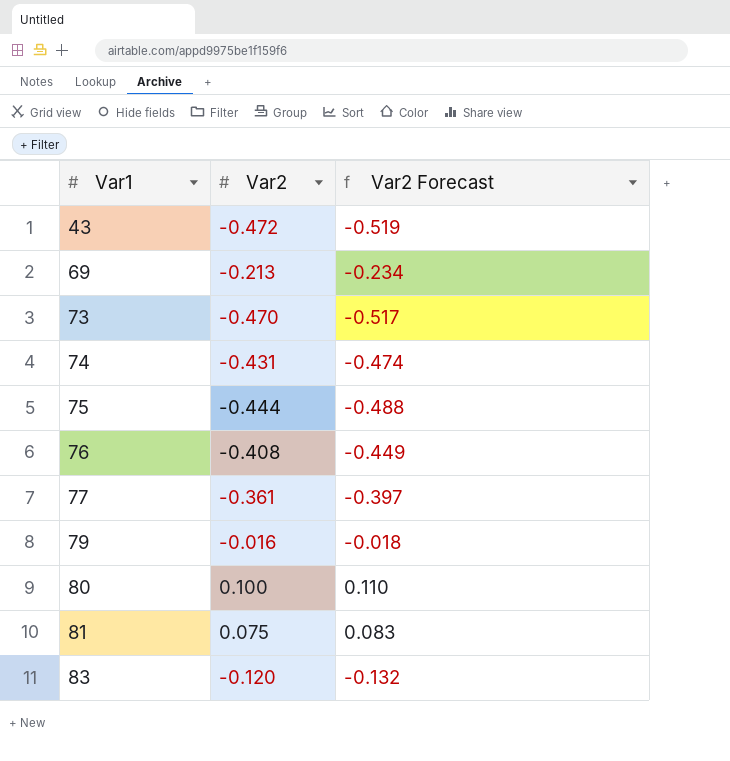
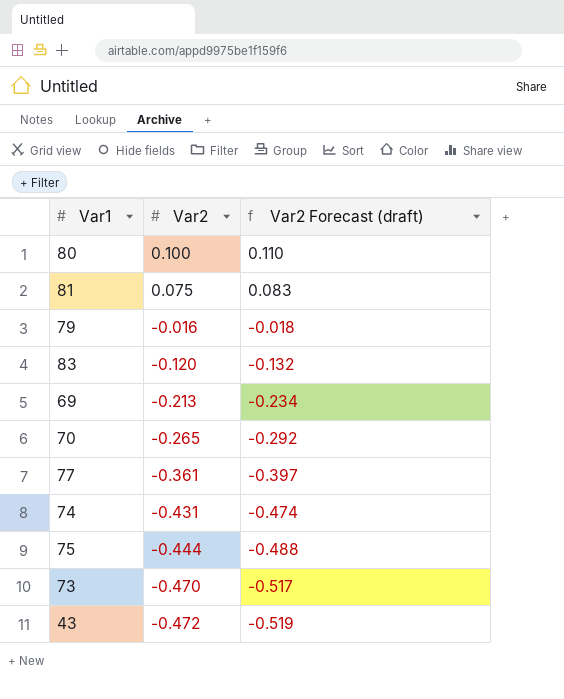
row order: Var1 ascending -> Var2 descending
column name: Var2 Forecast -> Var2 Forecast (draft)
row 76: -0.408 | -0.449 -> none
row 70: none -> -0.265 | -0.292

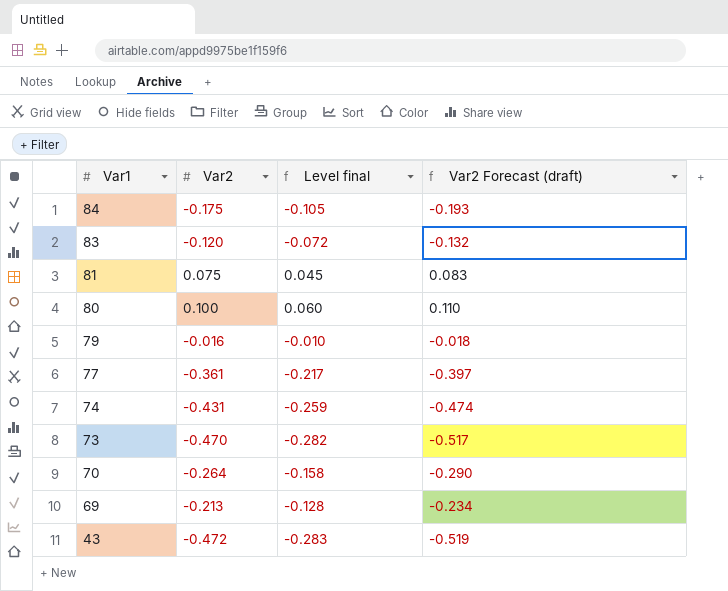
row order: Var2 descending -> Var1 descending
column Level final | formula: none -> [Var2] * 0.6
row 75: -0.444 | -0.488 -> none
row 84: none -> -0.175 | -0.105 | -0.193
70 | Var2: -0.265 -> -0.264
70 | Var2 Forecast (draft): -0.292 -> -0.290

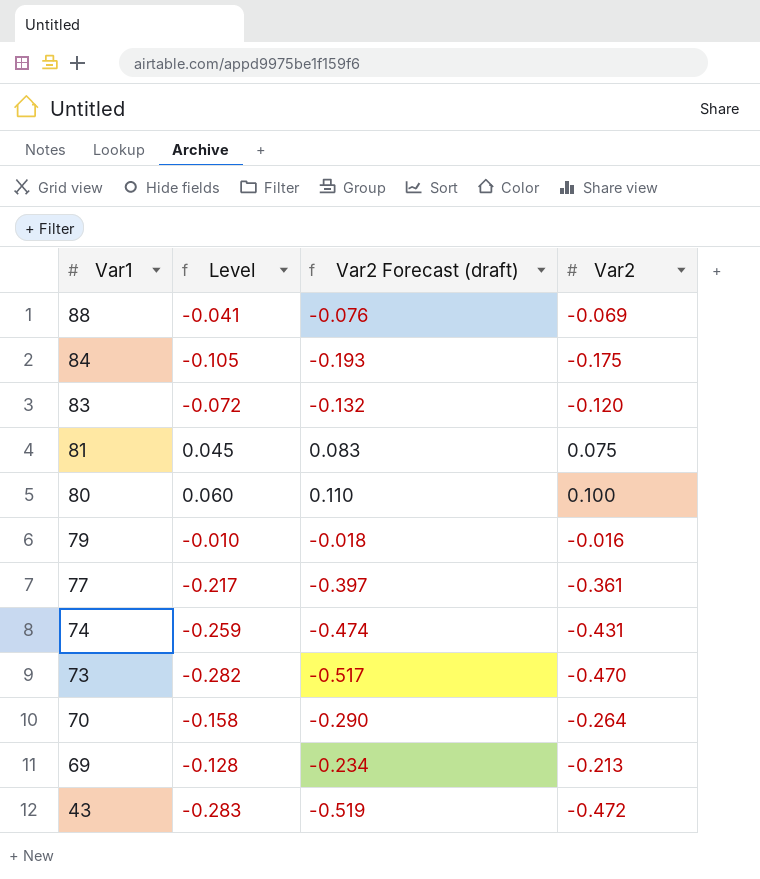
column name: Level final -> Level
column Var2 | position: 2 -> 4
row 88: none -> -0.041 | -0.076 | -0.069

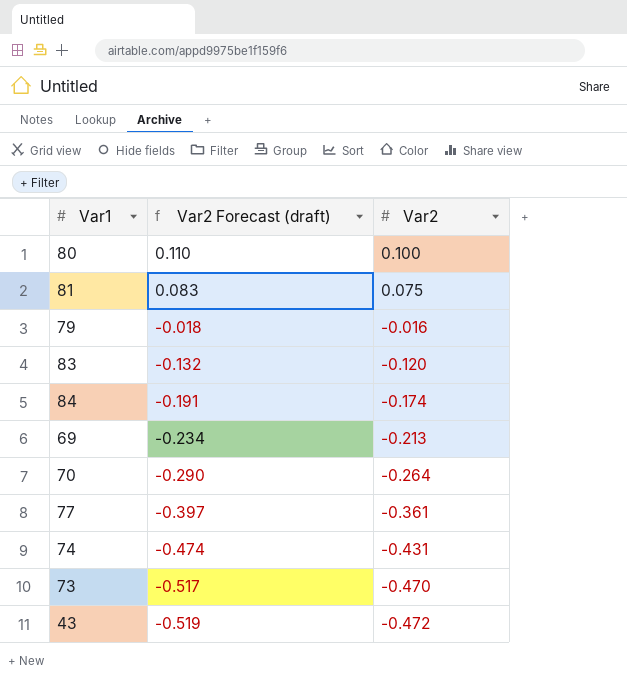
row order: Var1 descending -> Var2 Forecast (draft) descending
column Level | formula: [Var2] * 0.6 -> none
row 88: -0.041 | -0.076 | -0.069 -> none
84 | Var2 Forecast (draft): -0.193 -> -0.191
84 | Var2: -0.175 -> -0.174

